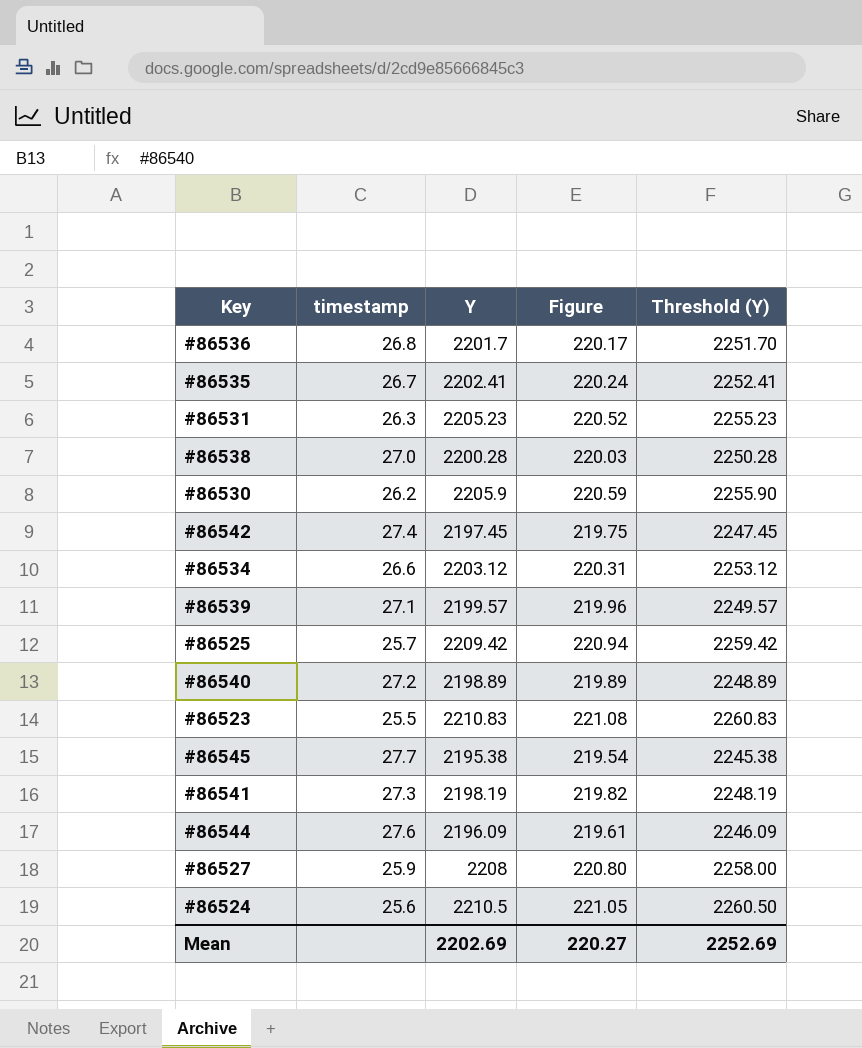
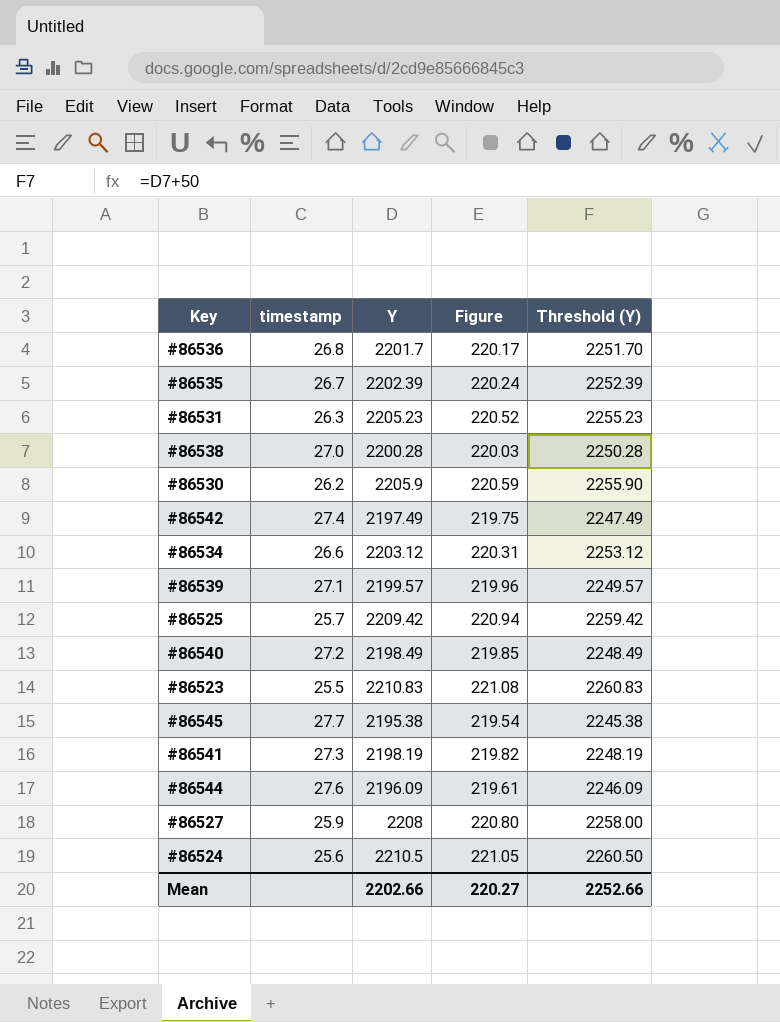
#86535 | Y: 2202.41 -> 2202.39
#86535 | Threshold (Y): 2252.41 -> 2252.39
#86542 | Y: 2197.45 -> 2197.49
#86542 | Threshold (Y): 2247.45 -> 2247.49
#86540 | Y: 2198.89 -> 2198.49
#86540 | Figure: 219.89 -> 219.85
#86540 | Threshold (Y): 2248.89 -> 2248.49
Mean | Y: 2202.69 -> 2202.66
Mean | Threshold (Y): 2252.69 -> 2252.66

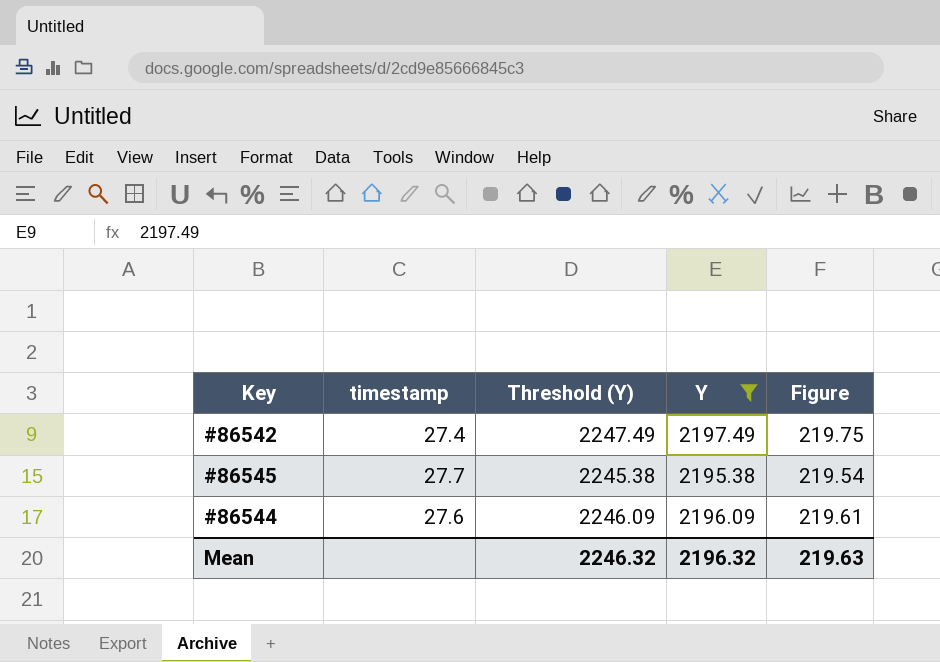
filter: none -> Y <= 2197.49
column Threshold (Y) | position: 5 -> 3
Mean | Threshold (Y): 2252.66 -> 2246.32
Mean | Y: 2202.66 -> 2196.32
Mean | Figure: 220.27 -> 219.63

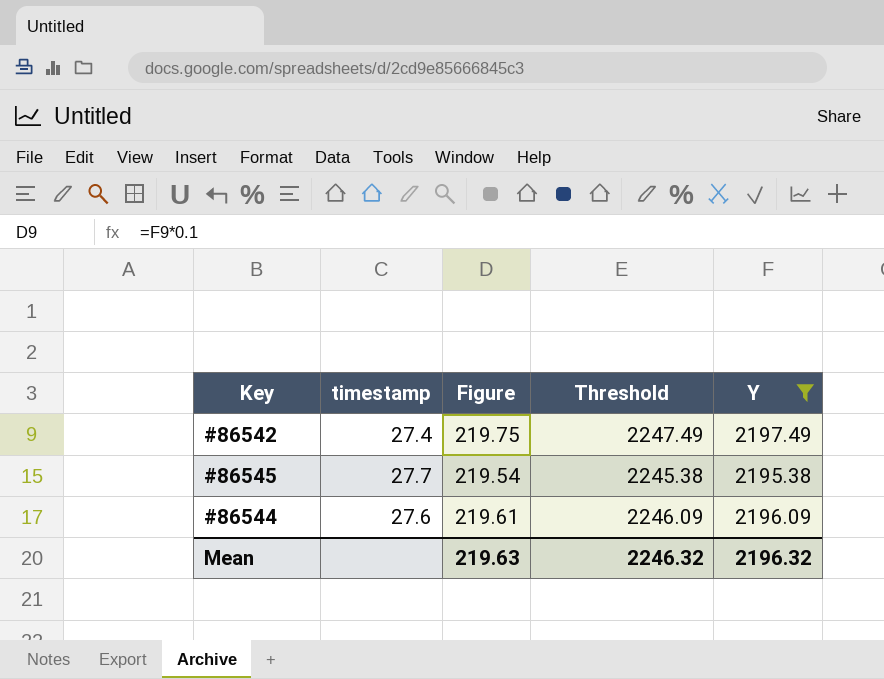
column Figure | position: 5 -> 3
column name: Threshold (Y) -> Threshold

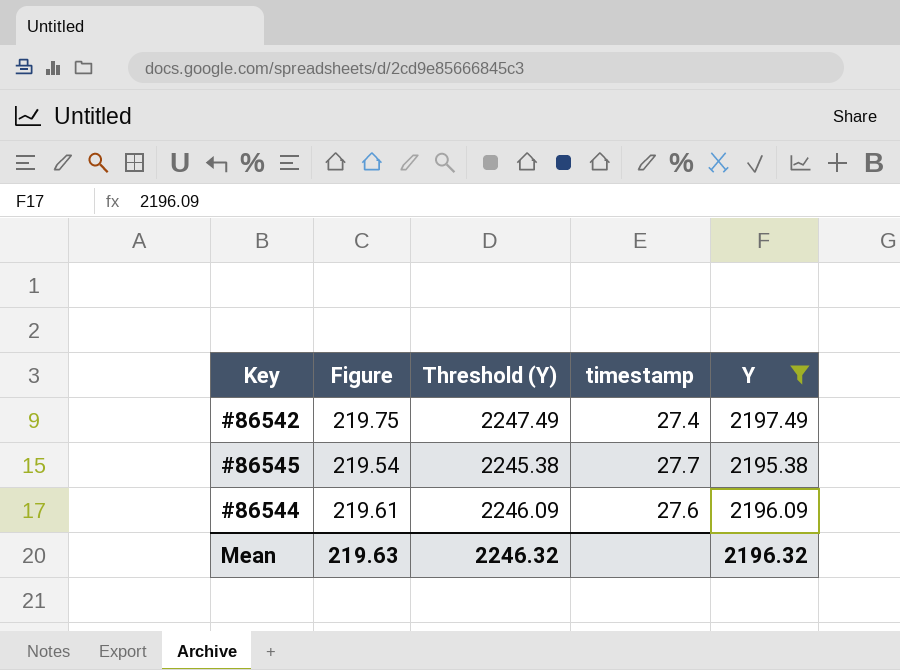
column name: Threshold -> Threshold (Y)
column timestamp | position: 2 -> 4

